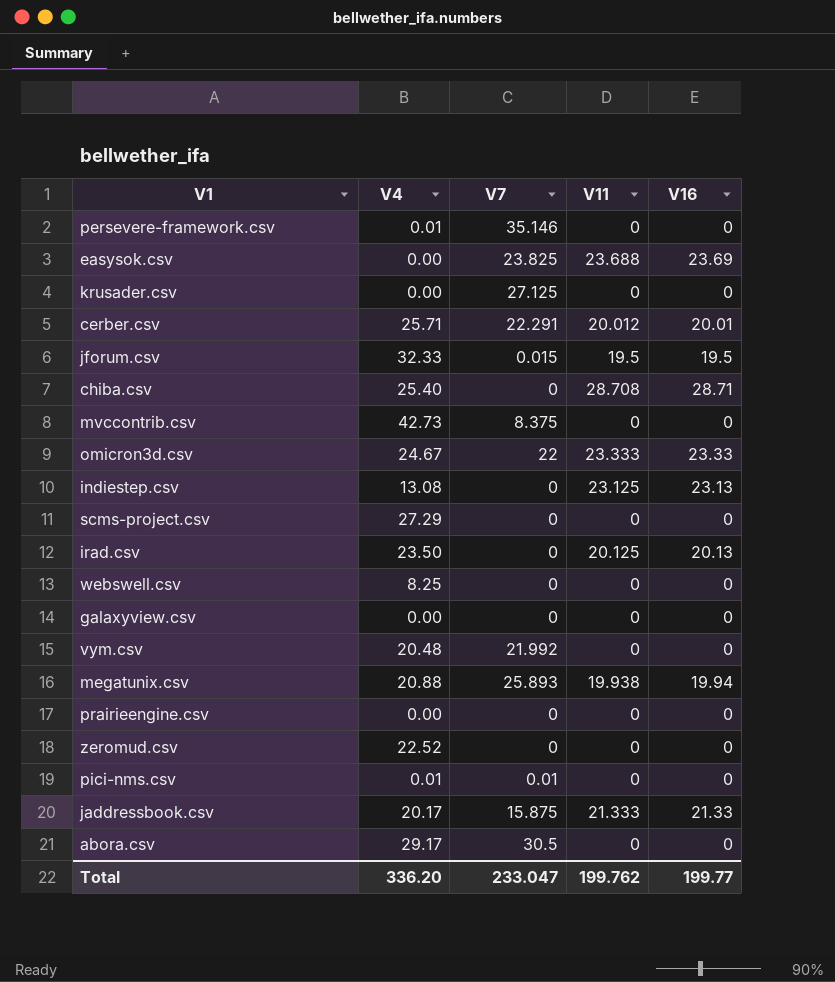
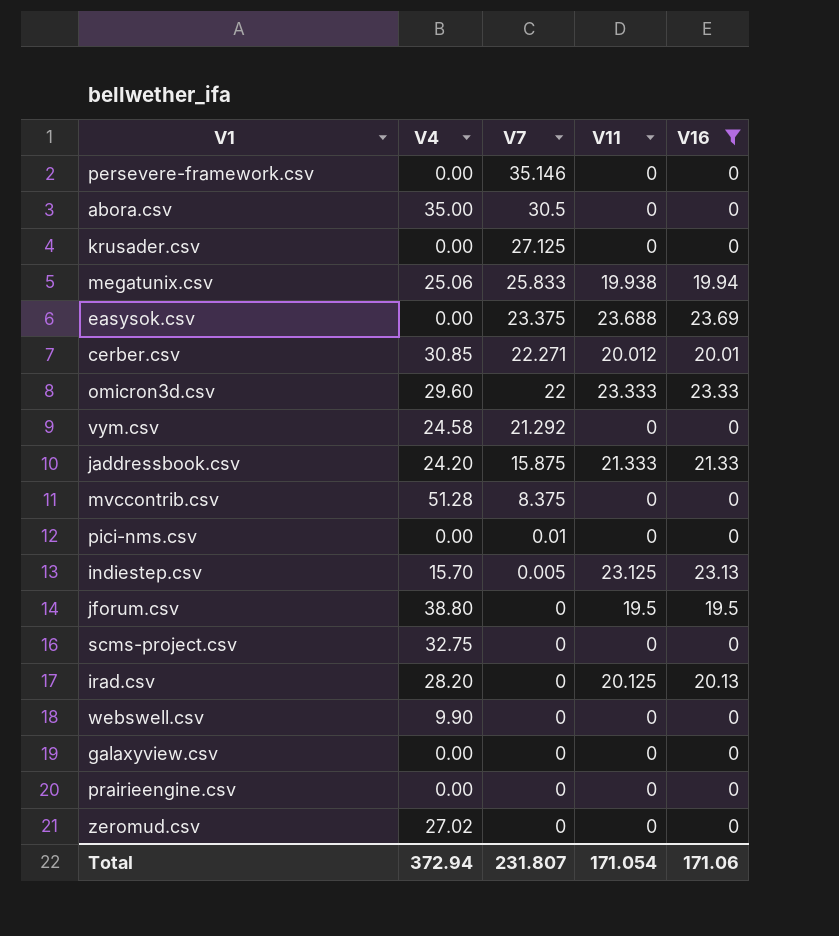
filter: none -> V16 != 28.71
row order: none -> V7 descending
persevere-framework.csv | V4: 0.01 -> 0.00
abora.csv | V4: 29.17 -> 35.00
megatunix.csv | V4: 20.88 -> 25.06
megatunix.csv | V7: 25.893 -> 25.833
easysok.csv | V7: 23.825 -> 23.375
cerber.csv | V4: 25.71 -> 30.85
cerber.csv | V7: 22.291 -> 22.271
omicron3d.csv | V4: 24.67 -> 29.60
vym.csv | V4: 20.48 -> 24.58
vym.csv | V7: 21.992 -> 21.292
jaddressbook.csv | V4: 20.17 -> 24.20
mvccontrib.csv | V4: 42.73 -> 51.28
pici-nms.csv | V4: 0.01 -> 0.00
indiestep.csv | V4: 13.08 -> 15.70
indiestep.csv | V7: 0 -> 0.005
jforum.csv | V4: 32.33 -> 38.80
jforum.csv | V7: 0.015 -> 0
scms-project.csv | V4: 27.29 -> 32.75
irad.csv | V4: 23.50 -> 28.20
webswell.csv | V4: 8.25 -> 9.90
zeromud.csv | V4: 22.52 -> 27.02
Total | V4: 336.20 -> 372.94
Total | V7: 233.047 -> 231.807
Total | V11: 199.762 -> 171.054
Total | V16: 199.77 -> 171.06

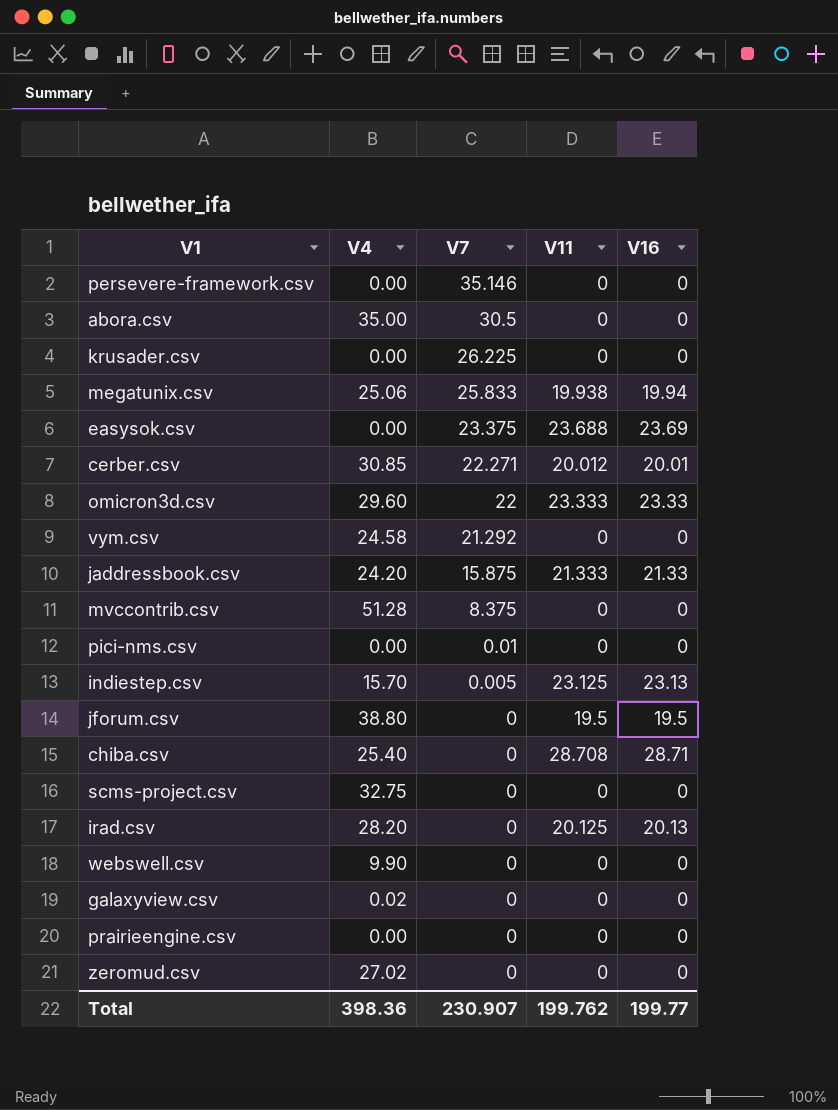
filter: V16 != 28.71 -> none
krusader.csv | V7: 27.125 -> 26.225
galaxyview.csv | V4: 0.00 -> 0.02
Total | V4: 372.94 -> 398.36
Total | V7: 231.807 -> 230.907
Total | V11: 171.054 -> 199.762
Total | V16: 171.06 -> 199.77

